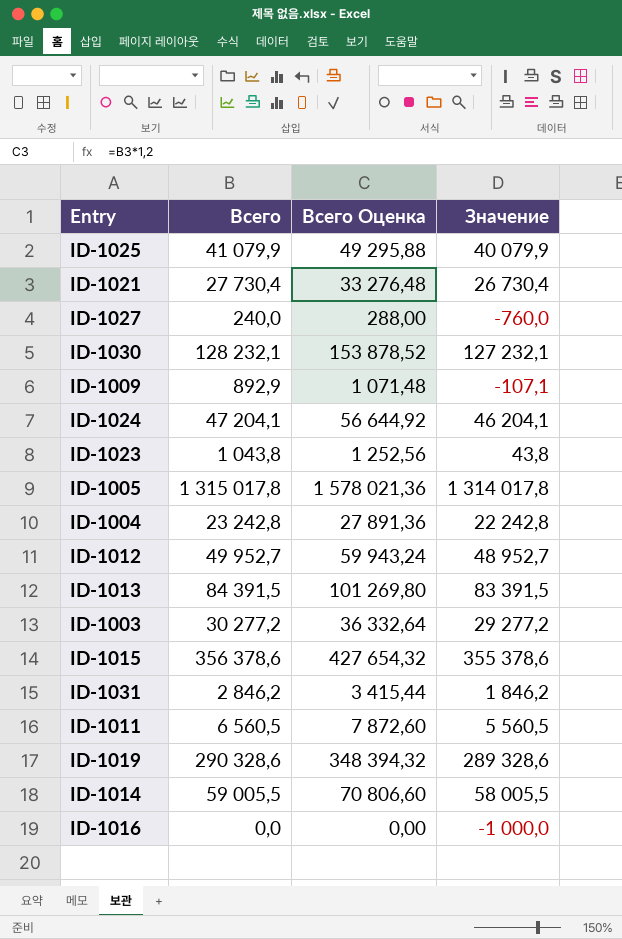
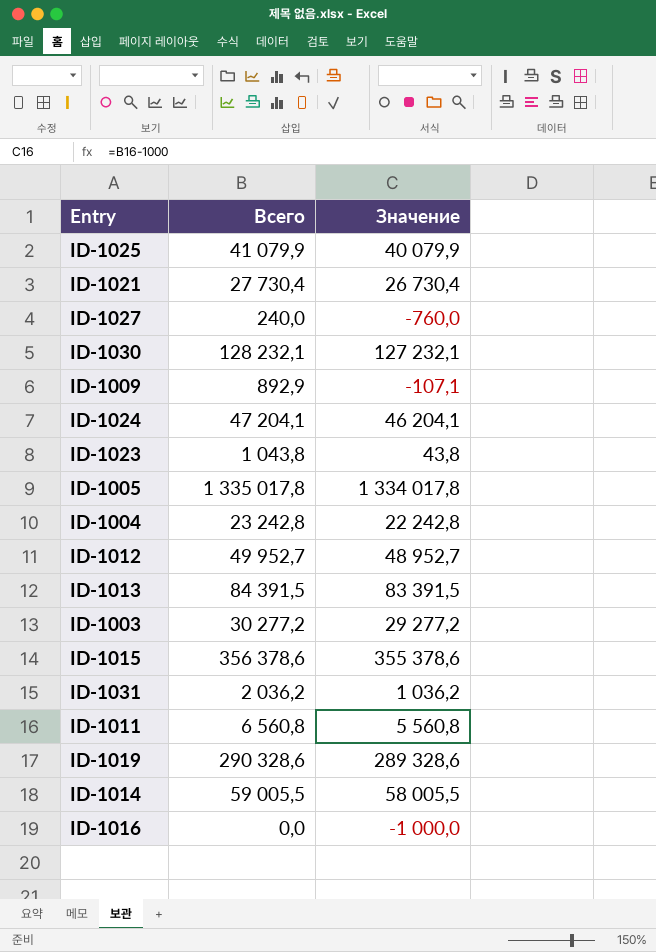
column Всего Оценка | formula: [Всего] * 1,2 -> none
ID-1005 | Всего: 1 315 017,8 -> 1 335 017,8
ID-1005 | Значение: 1 314 017,8 -> 1 334 017,8
ID-1031 | Всего: 2 846,2 -> 2 036,2
ID-1031 | Значение: 1 846,2 -> 1 036,2
ID-1011 | Всего: 6 560,5 -> 6 560,8
ID-1011 | Значение: 5 560,5 -> 5 560,8

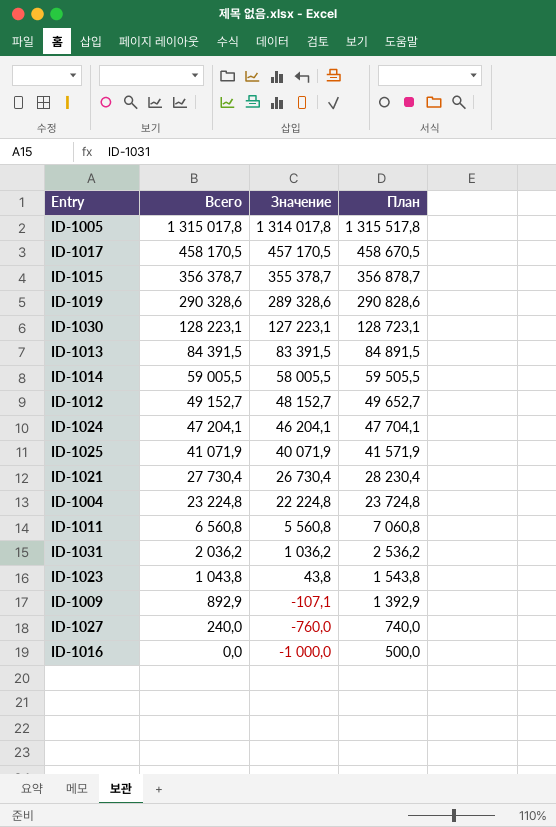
row order: none -> Всего descending
column План | formula: none -> [Всего] + 500
row ID-1003: 30 277,2 | 29 277,2 -> none
ID-1005 | Всего: 1 335 017,8 -> 1 315 017,8
ID-1005 | Значение: 1 334 017,8 -> 1 314 017,8
row ID-1017: none -> 458 170,5 | 457 170,5 | 458 670,5
ID-1015 | Всего: 356 378,6 -> 356 378,7
ID-1015 | Значение: 355 378,6 -> 355 378,7
ID-1030 | Всего: 128 232,1 -> 128 223,1
ID-1030 | Значение: 127 232,1 -> 127 223,1
ID-1012 | Всего: 49 952,7 -> 49 152,7
ID-1012 | Значение: 48 952,7 -> 48 152,7
ID-1025 | Всего: 41 079,9 -> 41 071,9
ID-1025 | Значение: 40 079,9 -> 40 071,9
ID-1004 | Всего: 23 242,8 -> 23 224,8
ID-1004 | Значение: 22 242,8 -> 22 224,8

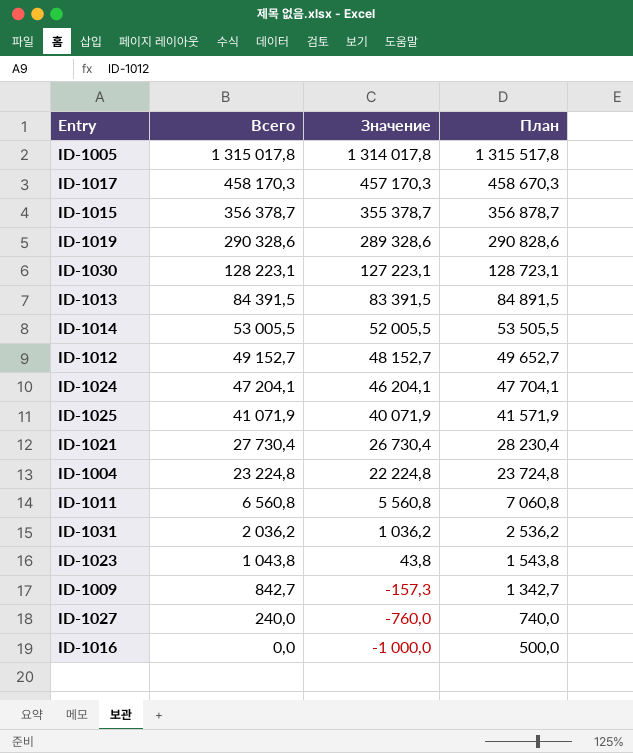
ID-1017 | Всего: 458 170,5 -> 458 170,3
ID-1017 | Значение: 457 170,5 -> 457 170,3
ID-1017 | План: 458 670,5 -> 458 670,3
ID-1014 | Всего: 59 005,5 -> 53 005,5
ID-1014 | Значение: 58 005,5 -> 52 005,5
ID-1014 | План: 59 505,5 -> 53 505,5
ID-1009 | Всего: 892,9 -> 842,7
ID-1009 | Значение: -107,1 -> -157,3
ID-1009 | План: 1 392,9 -> 1 342,7

